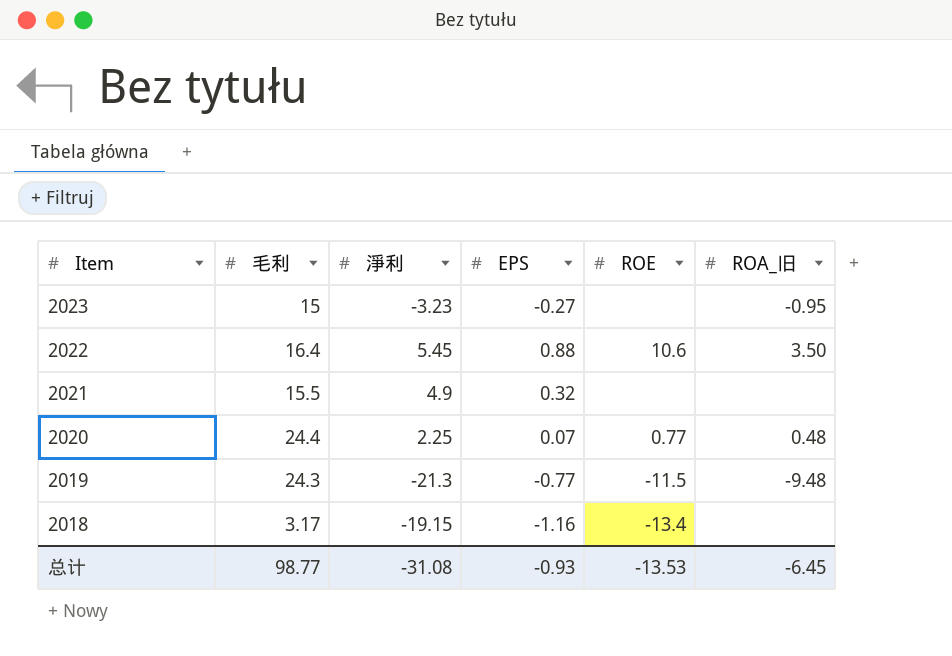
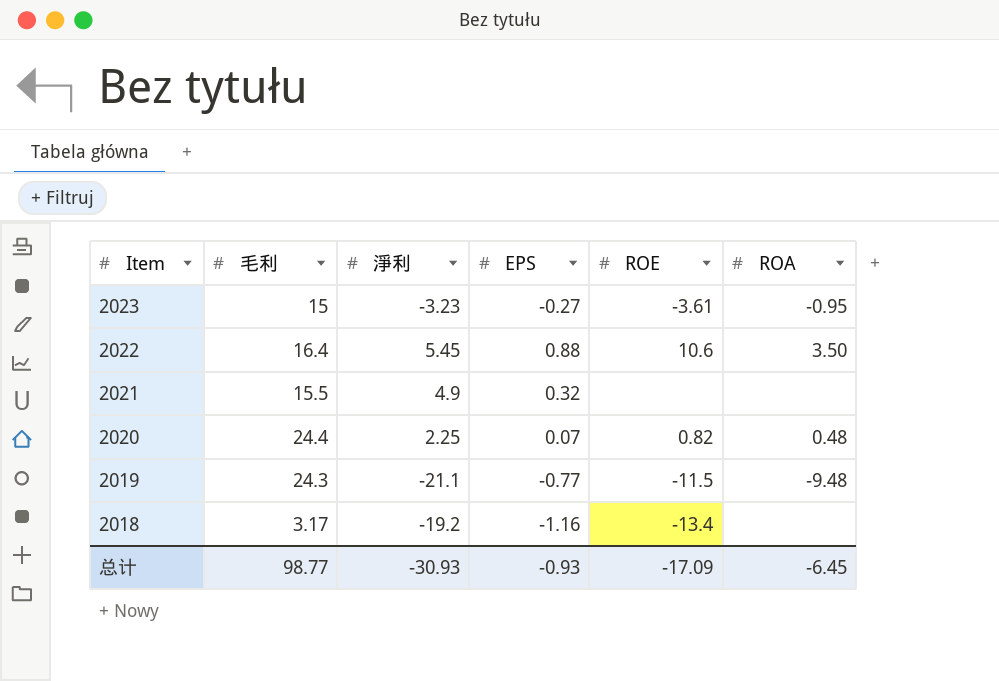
column name: ROA_旧 -> ROA
2023 | ROE: none -> -3.61
2020 | ROE: 0.77 -> 0.82
2019 | 淨利: -21.3 -> -21.1
2018 | 淨利: -19.15 -> -19.2
总计 | 淨利: -31.08 -> -30.93
总计 | ROE: -13.53 -> -17.09

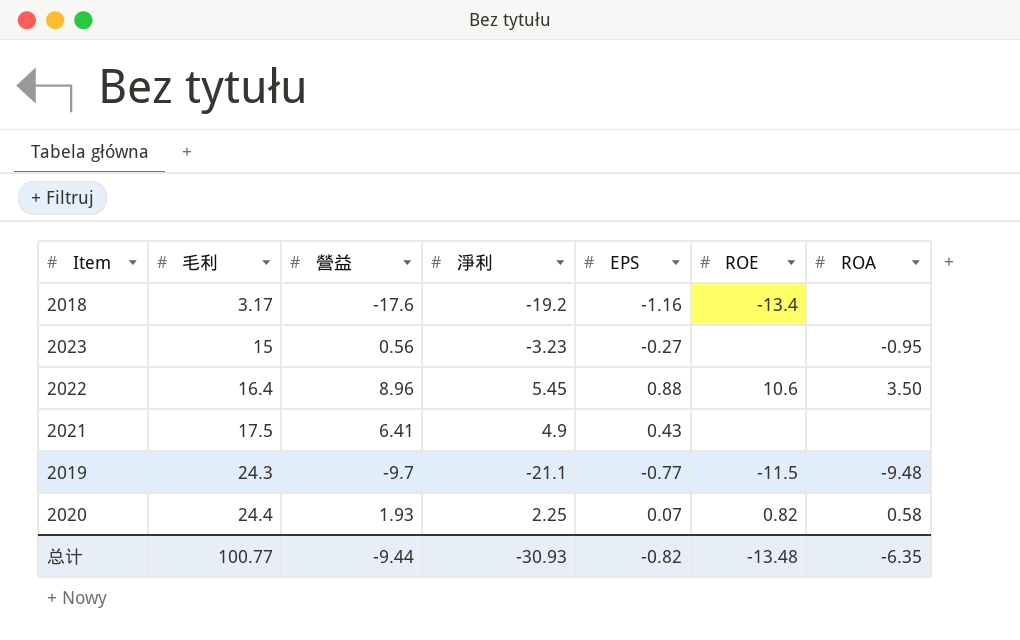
row order: Item descending -> 毛利 ascending
column 營益 | position: none -> 3
2023 | ROE: -3.61 -> none
2021 | 毛利: 15.5 -> 17.5
2021 | EPS: 0.32 -> 0.43
2020 | ROA: 0.48 -> 0.58
总计 | 毛利: 98.77 -> 100.77
总计 | EPS: -0.93 -> -0.82
总计 | ROE: -17.09 -> -13.48
总计 | ROA: -6.45 -> -6.35

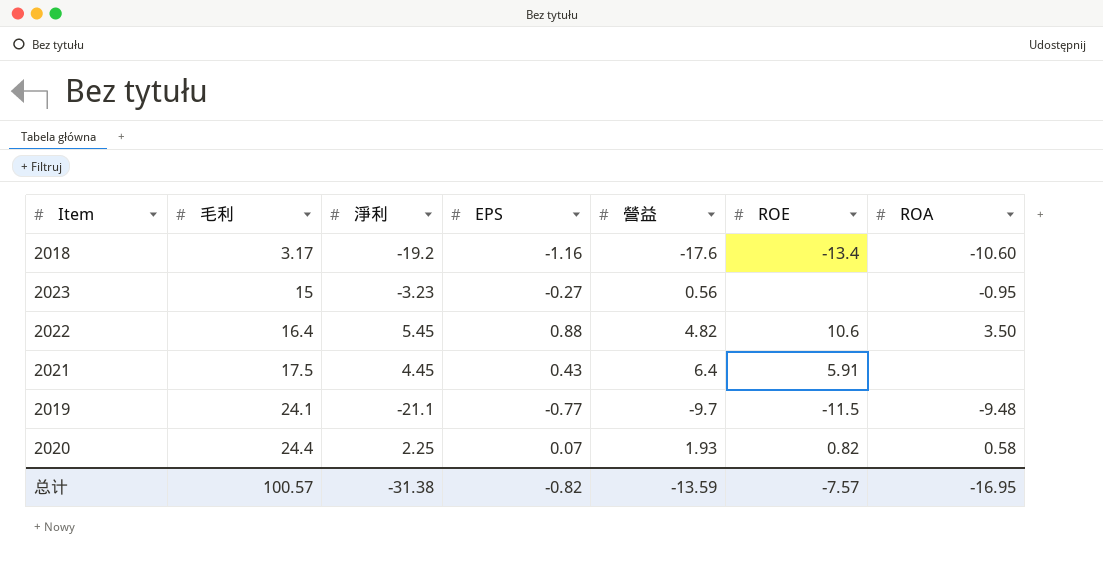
column 營益 | position: 3 -> 5
2018 | ROA: none -> -10.60
2022 | 營益: 8.96 -> 4.82
2021 | 淨利: 4.9 -> 4.45
2021 | 營益: 6.41 -> 6.4
2021 | ROE: none -> 5.91
2019 | 毛利: 24.3 -> 24.1
总计 | 毛利: 100.77 -> 100.57
总计 | 淨利: -30.93 -> -31.38
总计 | 營益: -9.44 -> -13.59
总计 | ROE: -13.48 -> -7.57
总计 | ROA: -6.35 -> -16.95

